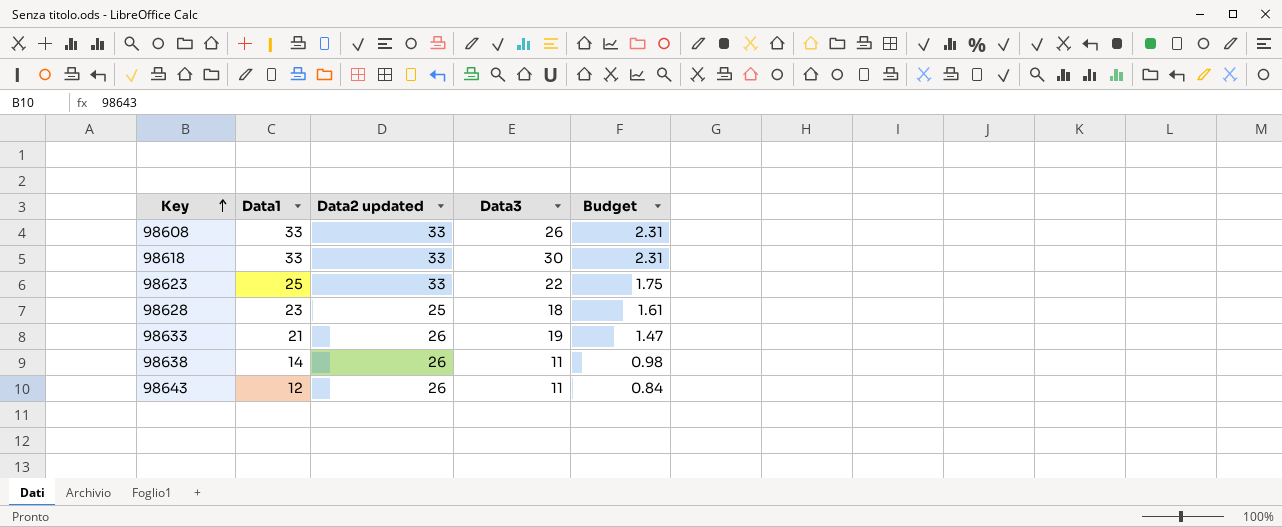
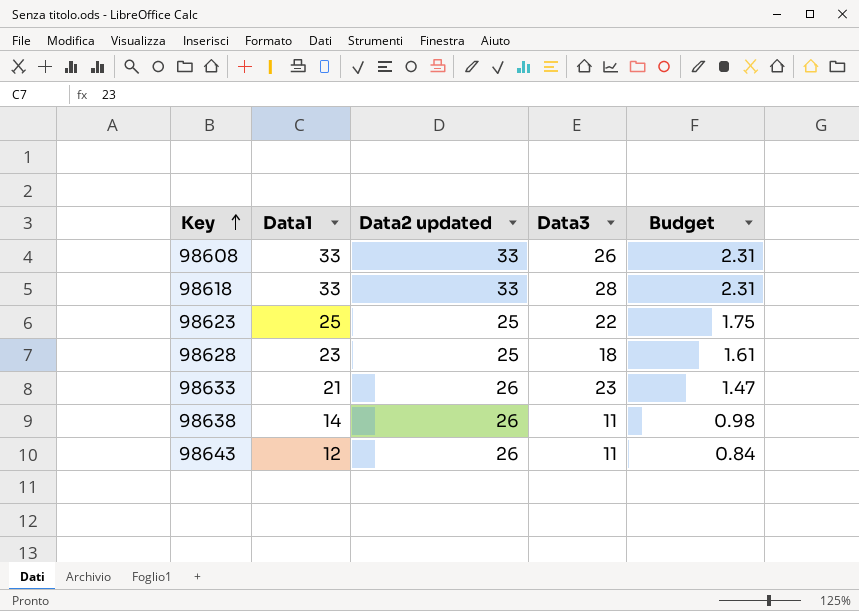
98618 | Data3: 30 -> 28
98623 | Data2 updated: 33 -> 25
98633 | Data3: 19 -> 23

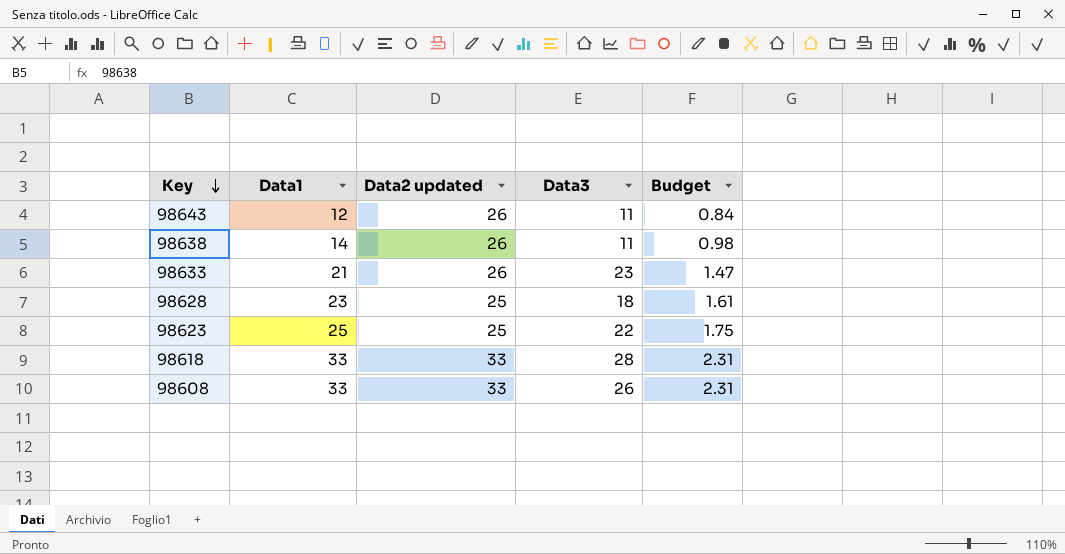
row order: Key ascending -> Key descending

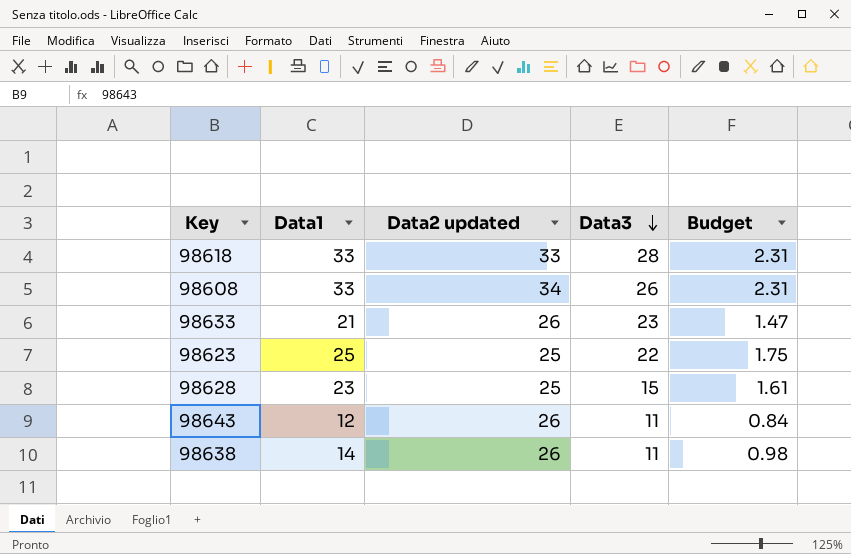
row order: Key descending -> Data3 descending
98608 | Data2 updated: 33 -> 34
98628 | Data3: 18 -> 15

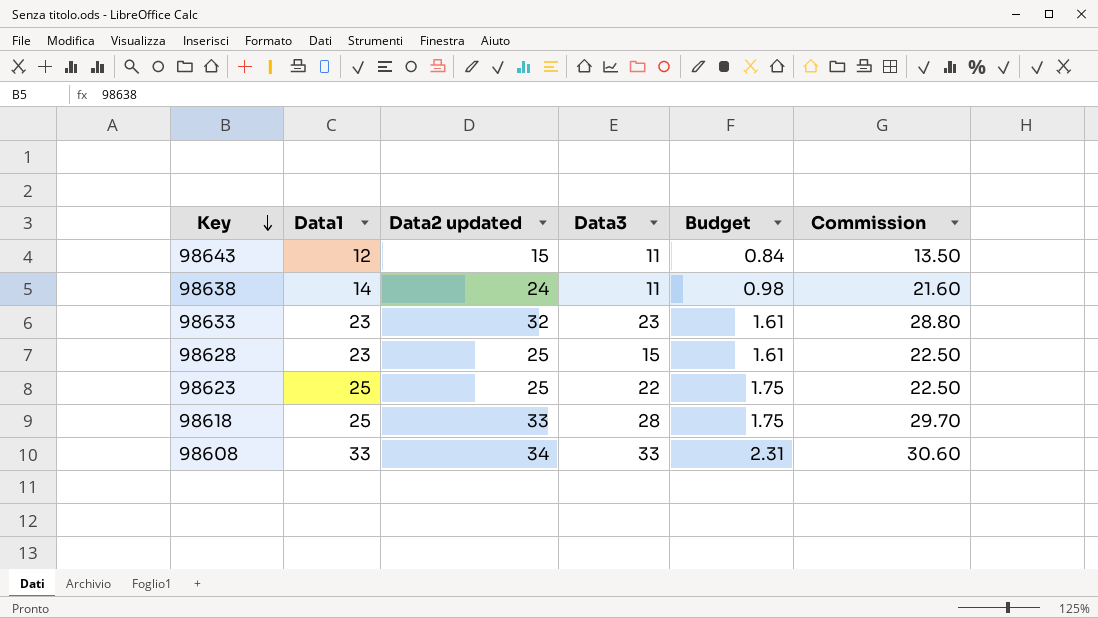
row order: Data3 descending -> Key descending
column Commission | formula: none -> [Data2 updated] * 0.9
98643 | Data2 updated: 26 -> 15
98638 | Data2 updated: 26 -> 24
98633 | Data1: 21 -> 23
98633 | Data2 updated: 26 -> 32
98633 | Budget: 1.47 -> 1.61
98618 | Data1: 33 -> 25
98618 | Budget: 2.31 -> 1.75
98608 | Data3: 26 -> 33

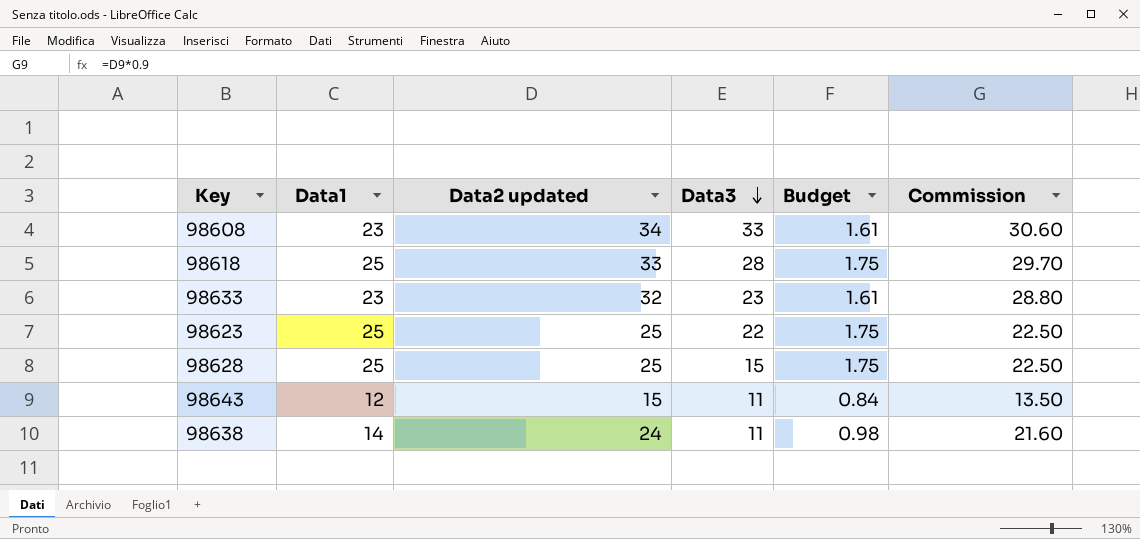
row order: Key descending -> Data3 descending
98608 | Data1: 33 -> 23
98608 | Budget: 2.31 -> 1.61
98628 | Data1: 23 -> 25
98628 | Budget: 1.61 -> 1.75

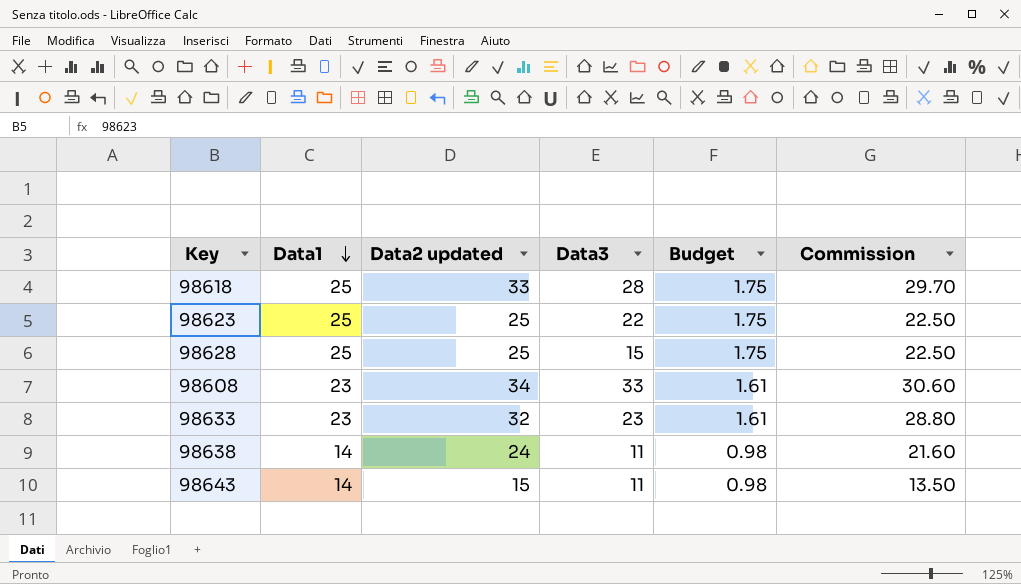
row order: Data3 descending -> Data1 descending
98643 | Data1: 12 -> 14
98643 | Budget: 0.84 -> 0.98

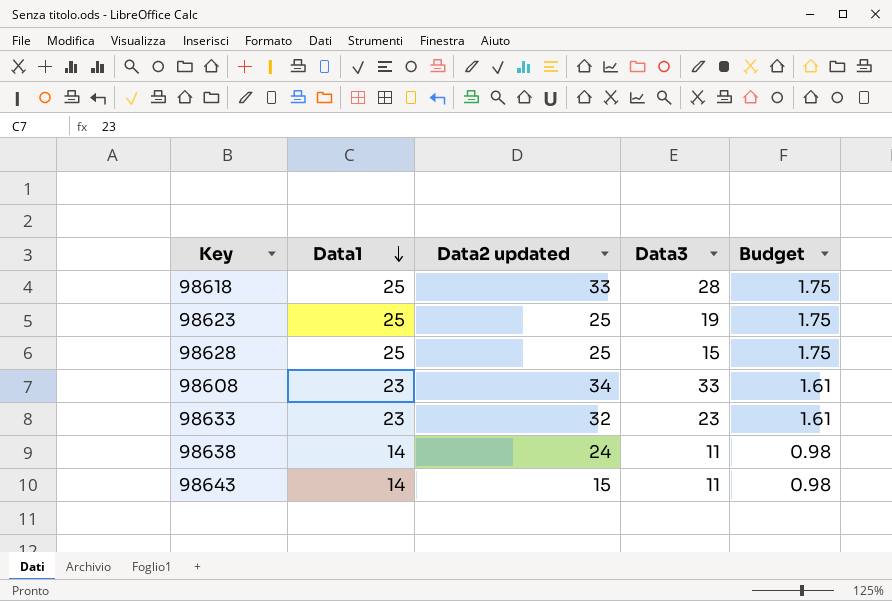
column Commission | formula: [Data2 updated] * 0.9 -> none
98623 | Data3: 22 -> 19

